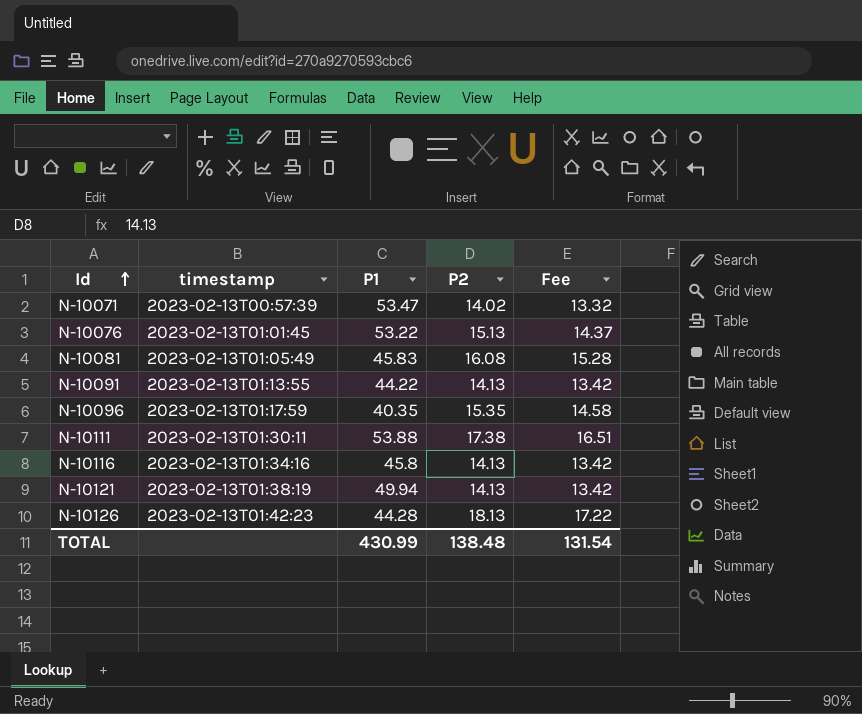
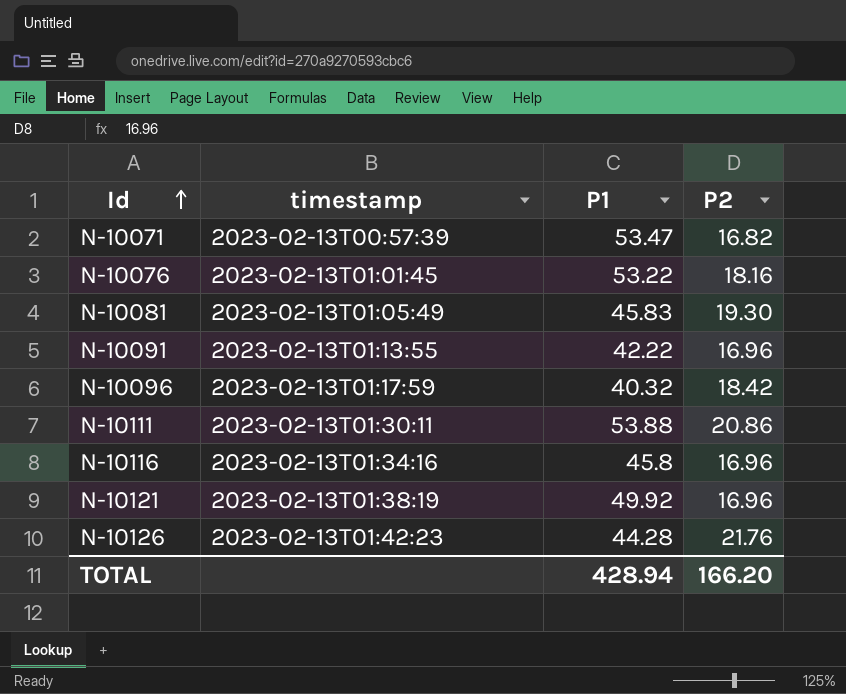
column Fee | formula: [P2] * 0.95 -> none
N-10071 | P2: 14.02 -> 16.82
N-10076 | P2: 15.13 -> 18.16
N-10081 | P2: 16.08 -> 19.30
N-10091 | P1: 44.22 -> 42.22
N-10091 | P2: 14.13 -> 16.96
N-10096 | P1: 40.35 -> 40.32
N-10096 | P2: 15.35 -> 18.42
N-10111 | P2: 17.38 -> 20.86
N-10116 | P2: 14.13 -> 16.96
N-10121 | P1: 49.94 -> 49.92
N-10121 | P2: 14.13 -> 16.96
N-10126 | P2: 18.13 -> 21.76
TOTAL | P1: 430.99 -> 428.94
TOTAL | P2: 138.48 -> 166.20

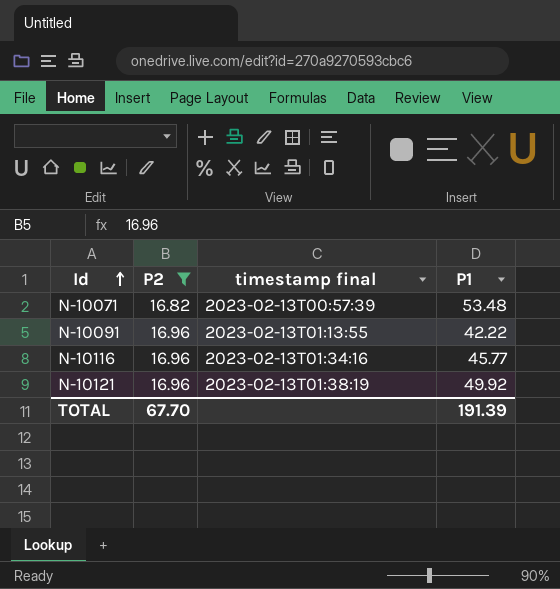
filter: none -> P2 <= 16.96
column P2 | position: 4 -> 2
column name: timestamp -> timestamp final
N-10071 | P1: 53.47 -> 53.48
N-10116 | P1: 45.8 -> 45.77
TOTAL | P2: 166.20 -> 67.70
TOTAL | P1: 428.94 -> 191.39

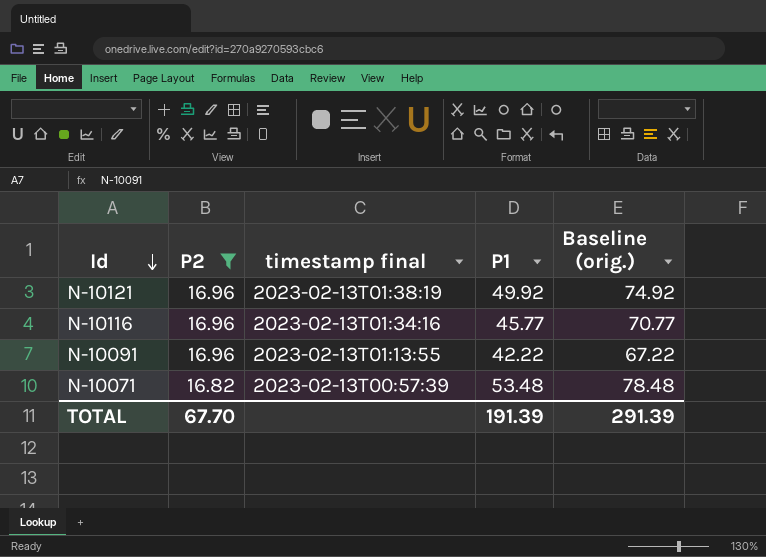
row order: Id ascending -> Id descending
column Baseline (orig.) | formula: none -> [P1] + 25

